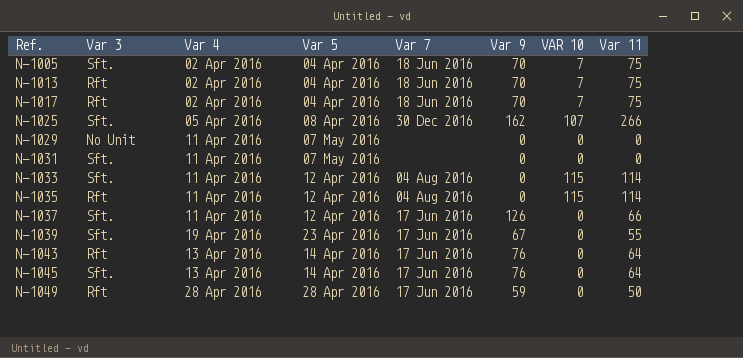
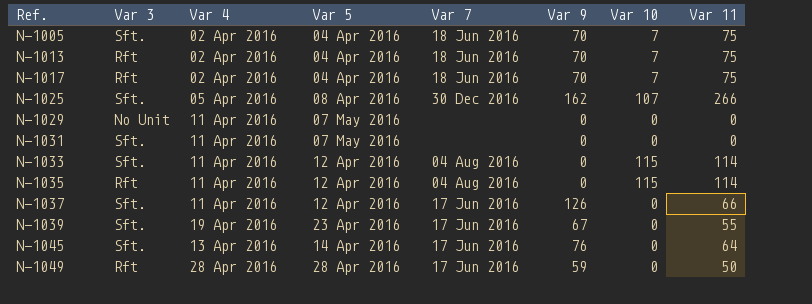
column name: VAR 10 -> Var 10
row N-1043: Rft | 13 Apr 2016 | 14 Apr 2016 | 17 Jun 2016 | 76 | 0 | 64 -> none

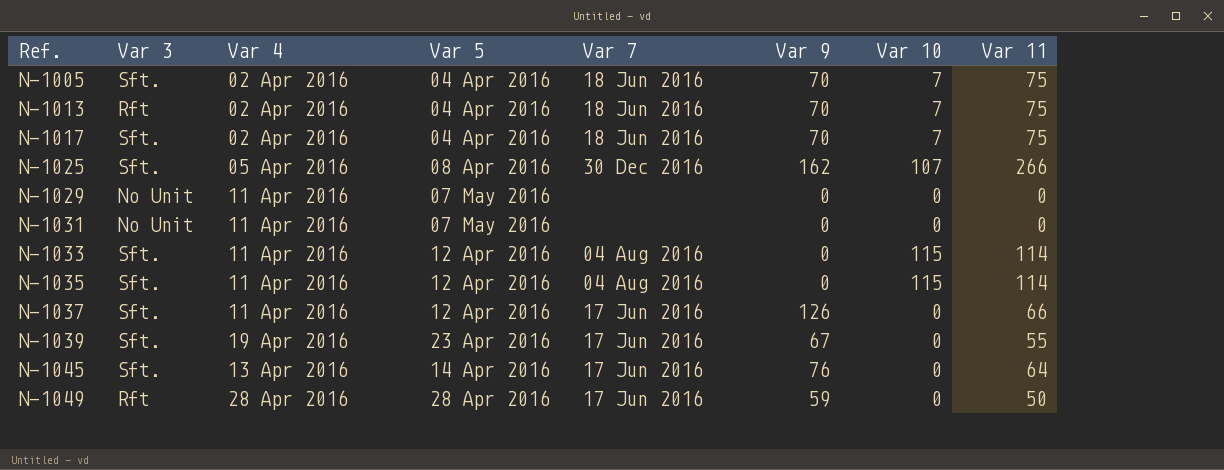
N-1017 | Var 3: Rft -> Sft.
N-1031 | Var 3: Sft. -> No Unit
N-1035 | Var 3: Rft -> Sft.

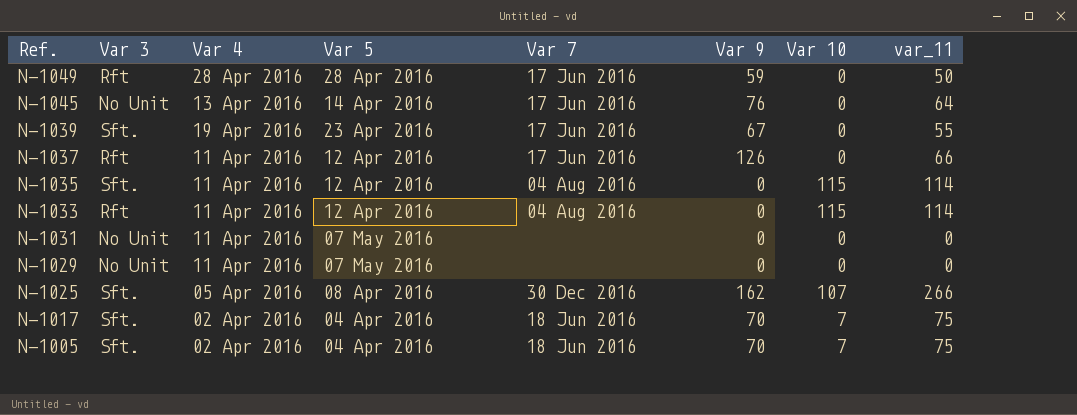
row order: Ref. ascending -> Ref. descending
column name: Var 11 -> var_11
row N-1013: Rft | 02 Apr 2016 | 04 Apr 2016 | 18 Jun 2016 | 70 | 7 | 75 -> none
N-1045 | Var 3: Sft. -> No Unit
N-1037 | Var 3: Sft. -> Rft
N-1033 | Var 3: Sft. -> Rft

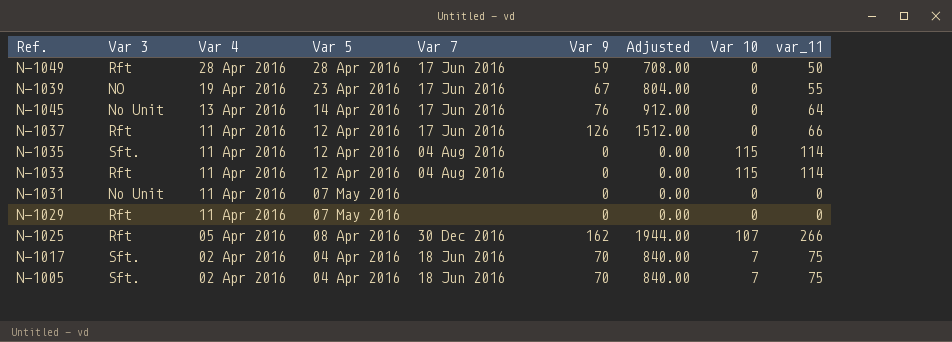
row order: Ref. descending -> Var 4 descending
column Adjusted | formula: none -> [Var 9] * 12
N-1039 | Var 3: Sft. -> NO
N-1029 | Var 3: No Unit -> Rft
N-1025 | Var 3: Sft. -> Rft

